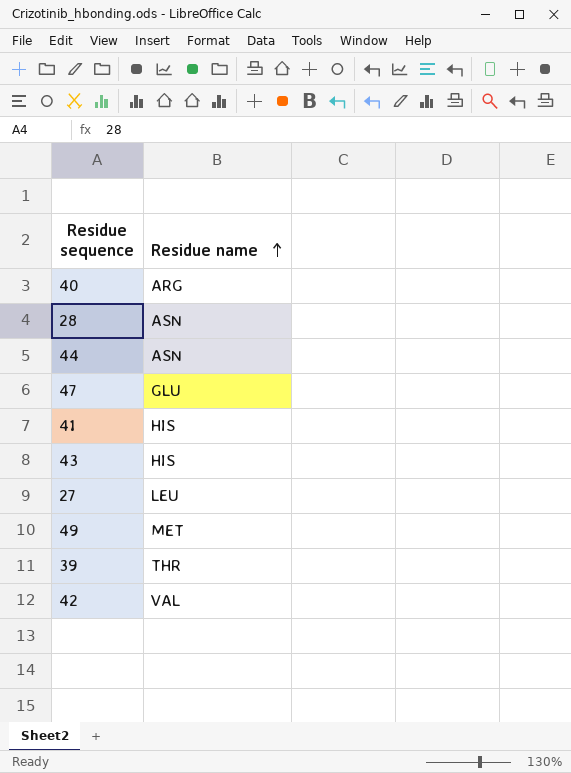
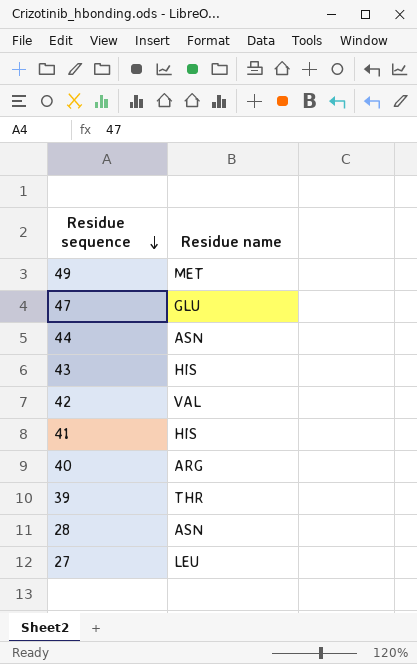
row order: Residue name ascending -> Residue sequence descending

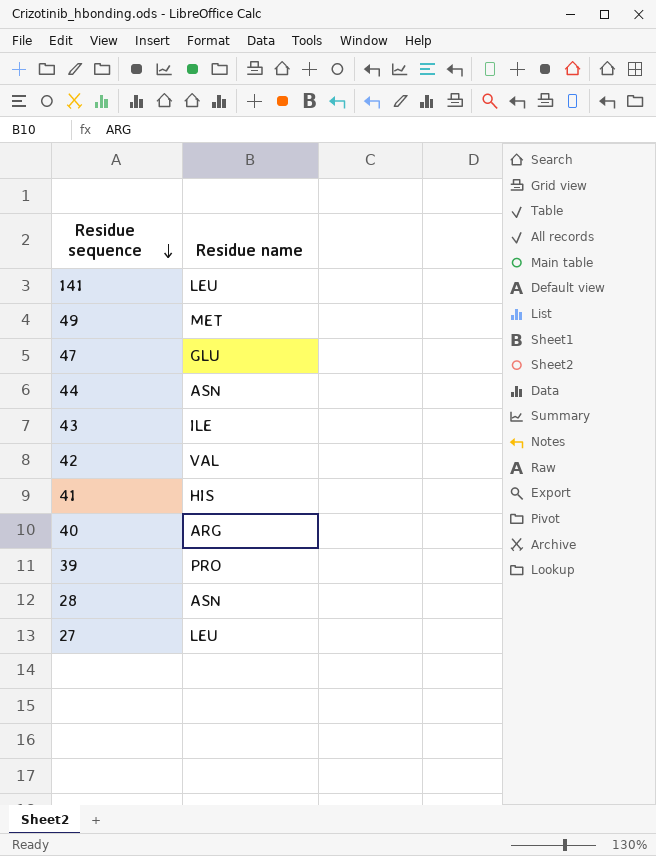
row 141: none -> LEU
43 | Residue name: HIS -> ILE
39 | Residue name: THR -> PRO

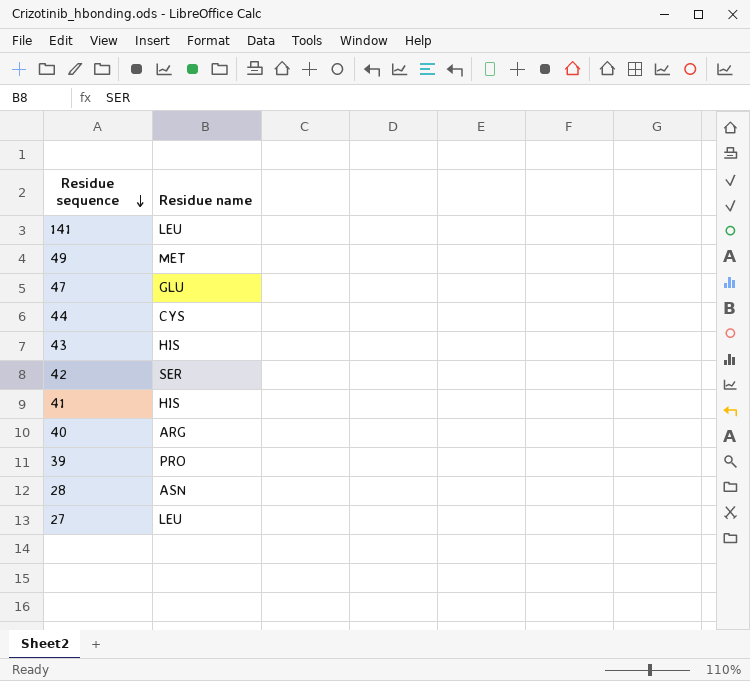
44 | Residue name: ASN -> CYS
43 | Residue name: ILE -> HIS
42 | Residue name: VAL -> SER

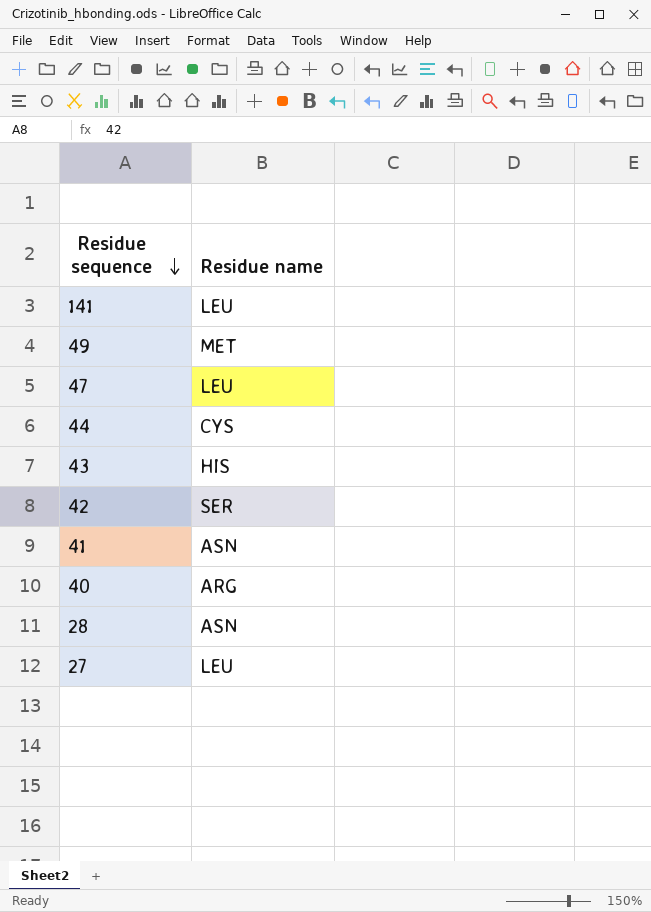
row 39: PRO -> none
47 | Residue name: GLU -> LEU
41 | Residue name: HIS -> ASN

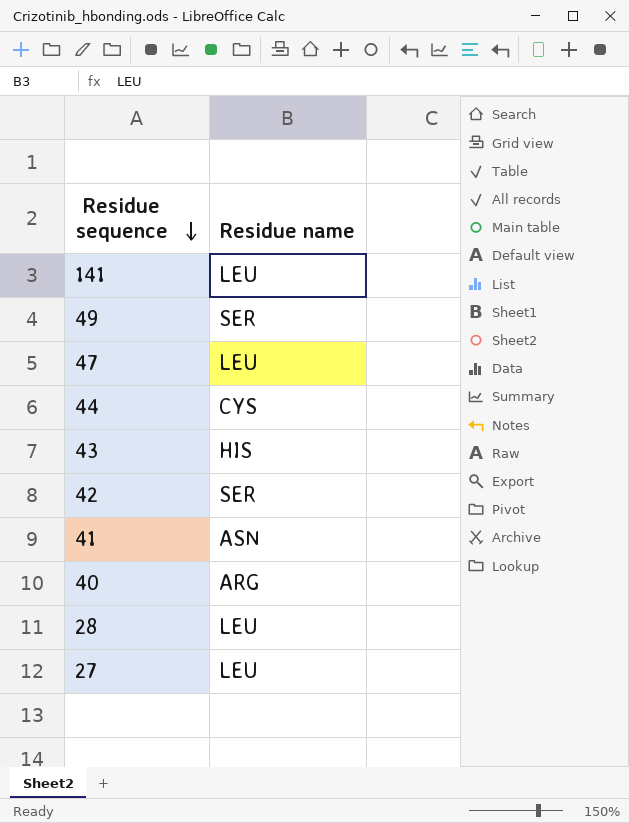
49 | Residue name: MET -> SER
28 | Residue name: ASN -> LEU

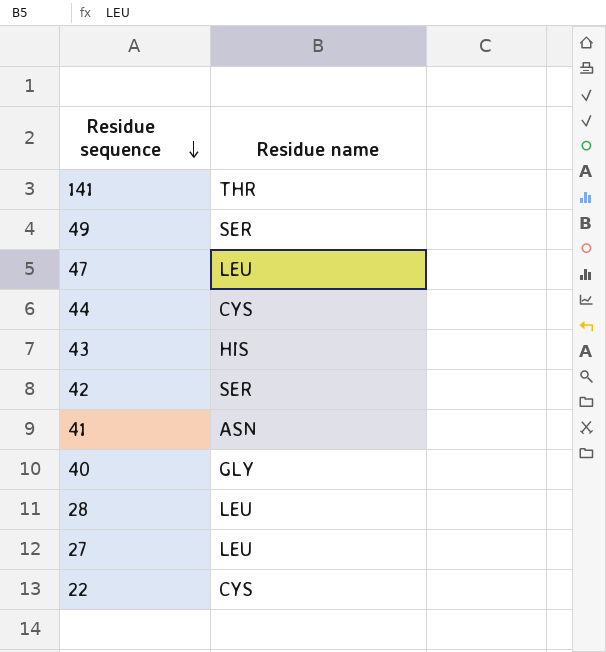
141 | Residue name: LEU -> THR
40 | Residue name: ARG -> GLY
row 22: none -> CYS

